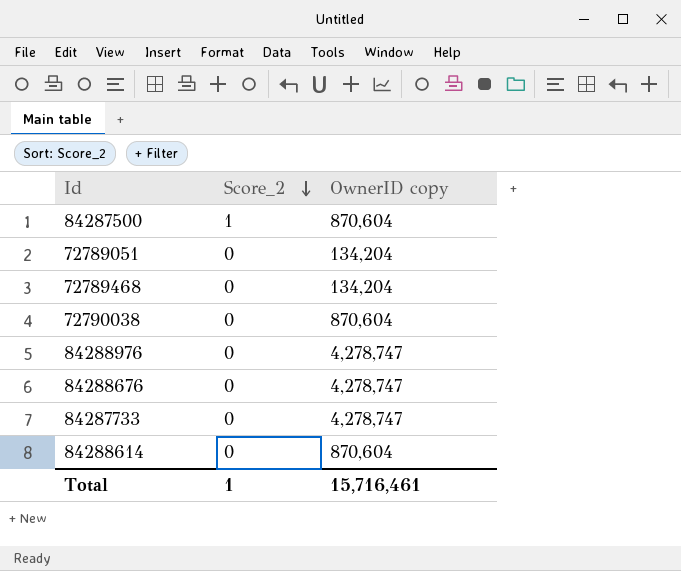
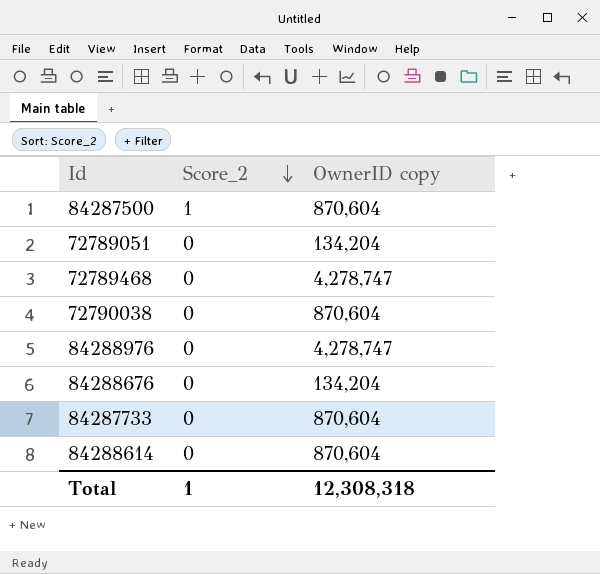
72789468 | OwnerID copy: 134,204 -> 4,278,747
84288676 | OwnerID copy: 4,278,747 -> 134,204
84287733 | OwnerID copy: 4,278,747 -> 870,604
Total | OwnerID copy: 15,716,461 -> 12,308,318

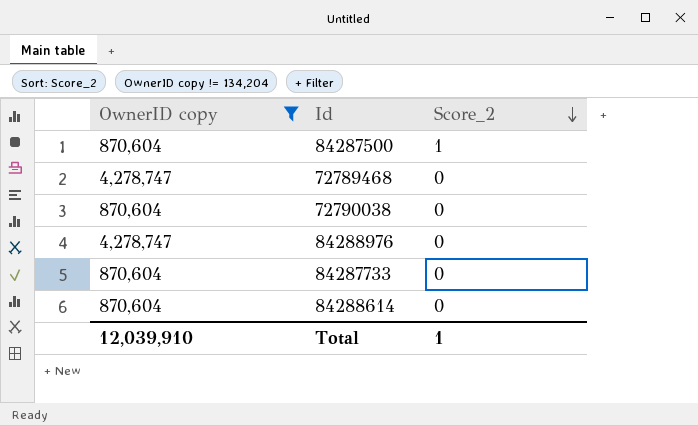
filter: none -> OwnerID copy != 134,204
column OwnerID copy | position: 3 -> 1
Total | OwnerID copy: 12,308,318 -> 12,039,910

